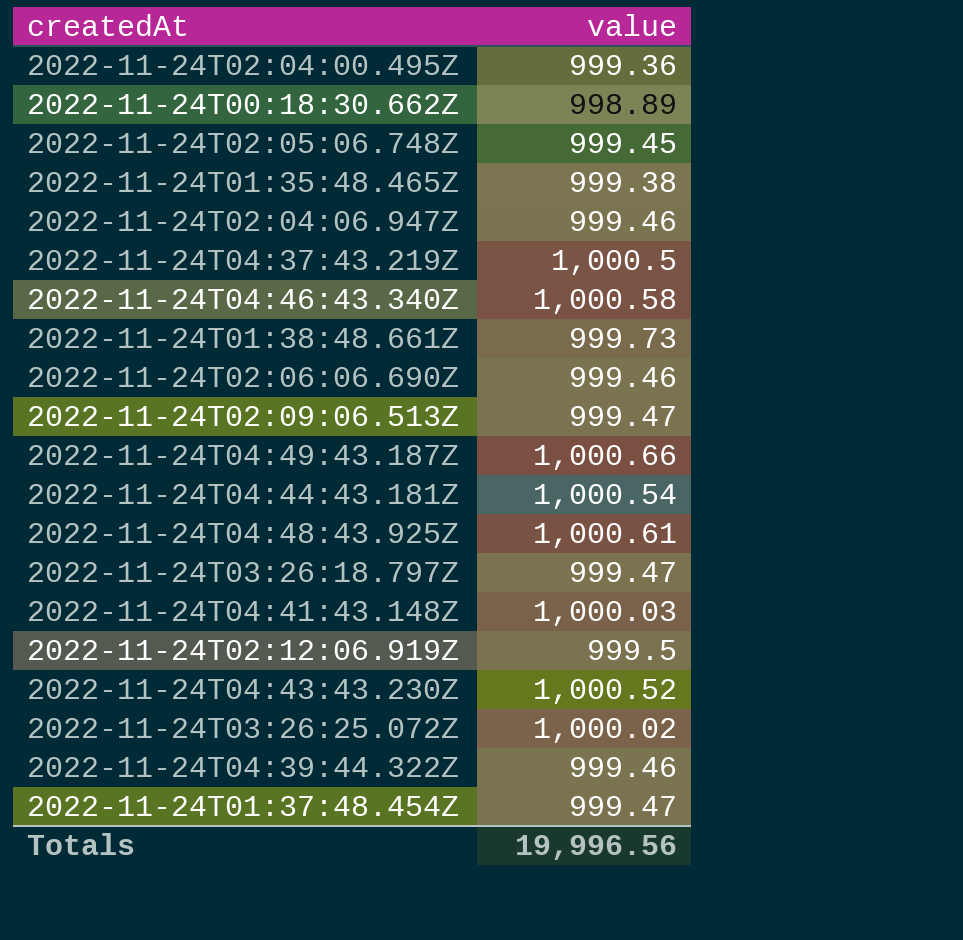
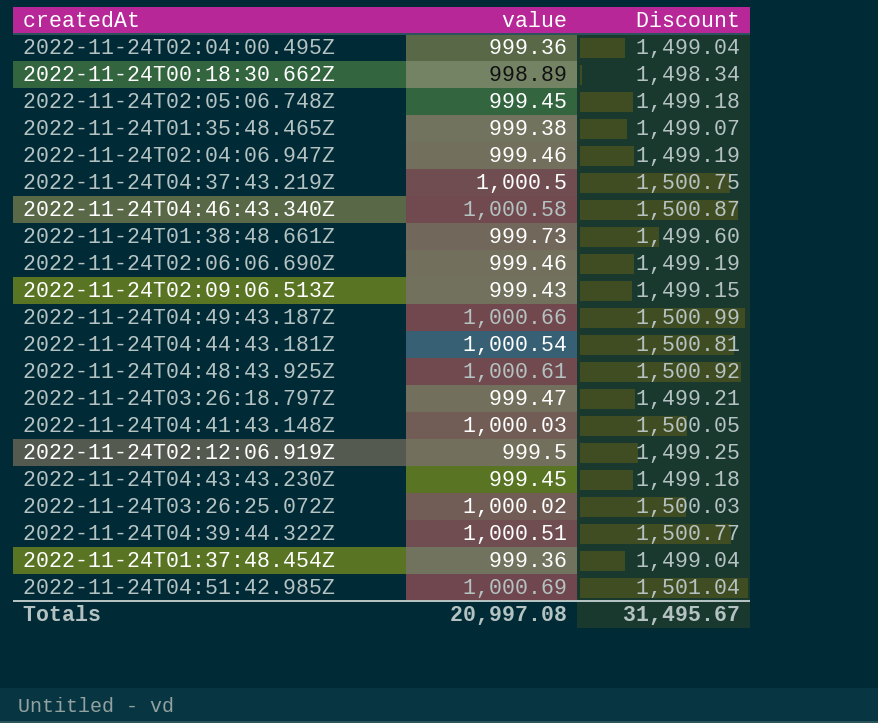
column Discount | formula: none -> [value] * 1.5
2022-11-24T02:09:06.513Z | value: 999.47 -> 999.43
2022-11-24T04:43:43.230Z | value: 1,000.52 -> 999.45
2022-11-24T04:39:44.322Z | value: 999.46 -> 1,000.51
2022-11-24T01:37:48.454Z | value: 999.47 -> 999.36
row 2022-11-24T04:51:42.985Z: none -> 1,000.69 | 1,501.04
Totals | value: 19,996.56 -> 20,997.08

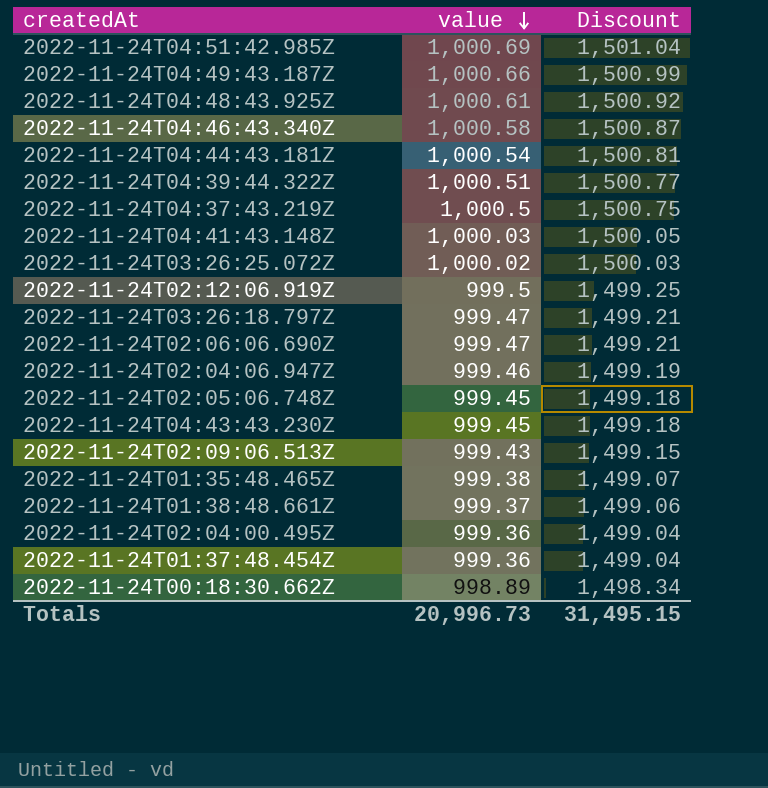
row order: none -> value descending
2022-11-24T02:06:06.690Z | value: 999.46 -> 999.47
2022-11-24T02:06:06.690Z | Discount: 1,499.19 -> 1,499.21
2022-11-24T01:38:48.661Z | value: 999.73 -> 999.37
2022-11-24T01:38:48.661Z | Discount: 1,499.60 -> 1,499.06
Totals | value: 20,997.08 -> 20,996.73
Totals | Discount: 31,495.67 -> 31,495.15

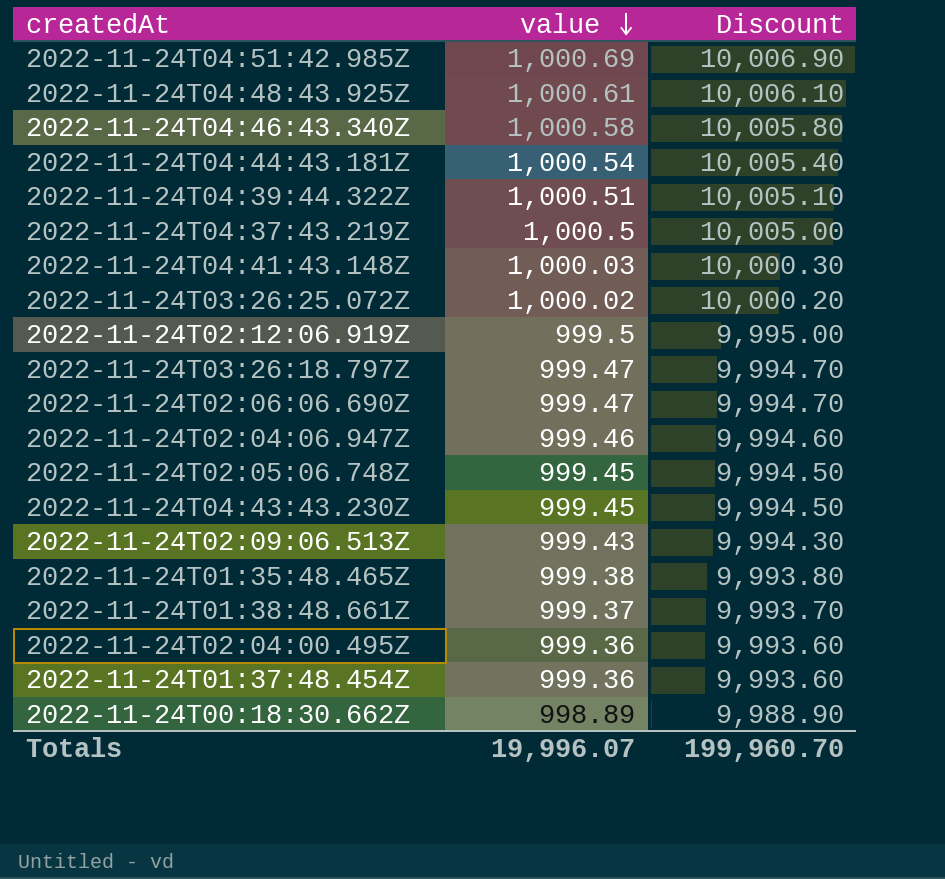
column Discount | formula: [value] * 1.5 -> [value] * 10
row 2022-11-24T04:49:43.187Z: 1,000.66 | 1,500.99 -> none
Totals | value: 20,996.73 -> 19,996.07
Totals | Discount: 31,495.15 -> 199,960.70

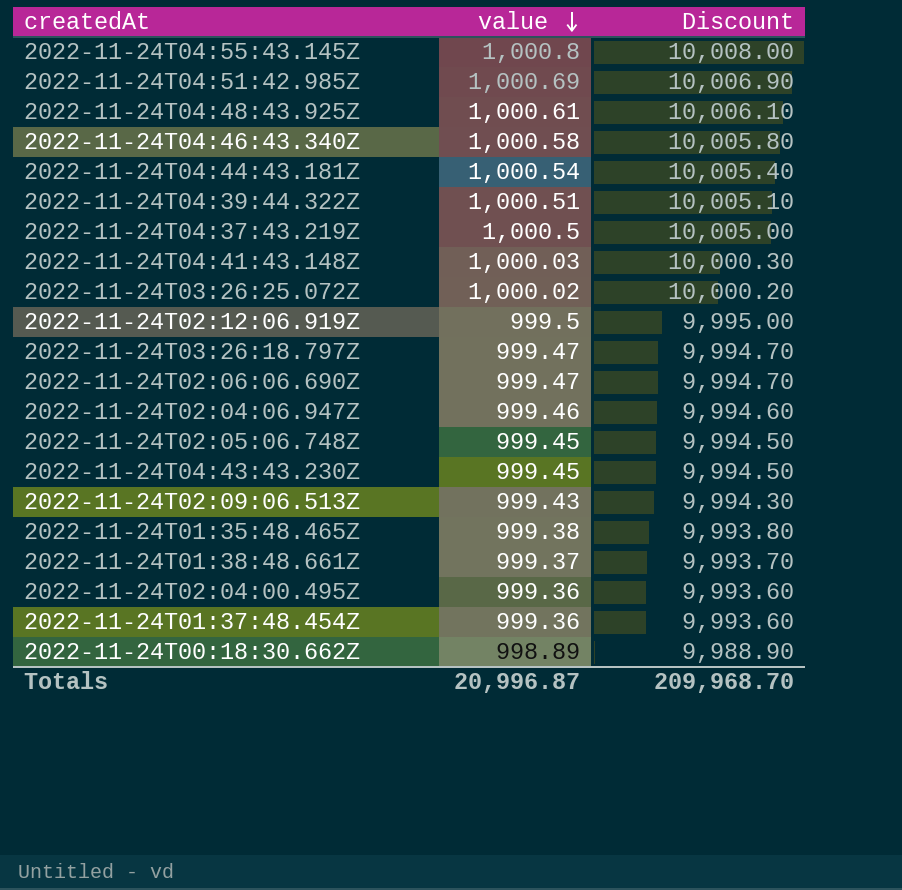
row 2022-11-24T04:55:43.145Z: none -> 1,000.8 | 10,008.00
Totals | value: 19,996.07 -> 20,996.87
Totals | Discount: 199,960.70 -> 209,968.70

